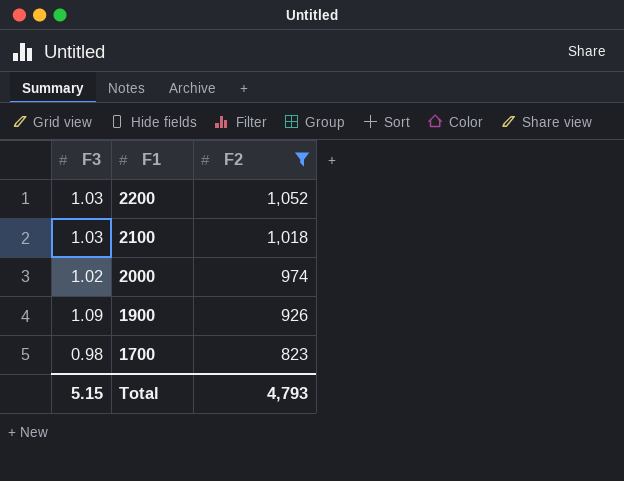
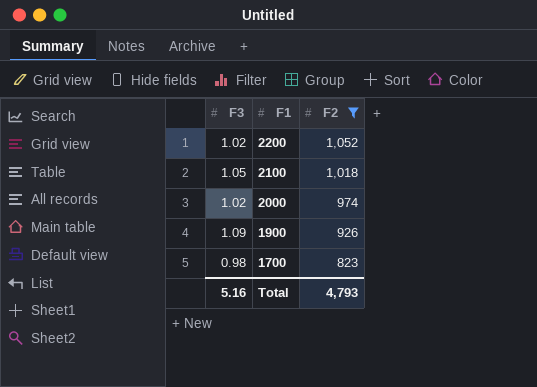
2200 | F3: 1.03 -> 1.02
2100 | F3: 1.03 -> 1.05
Total | F3: 5.15 -> 5.16

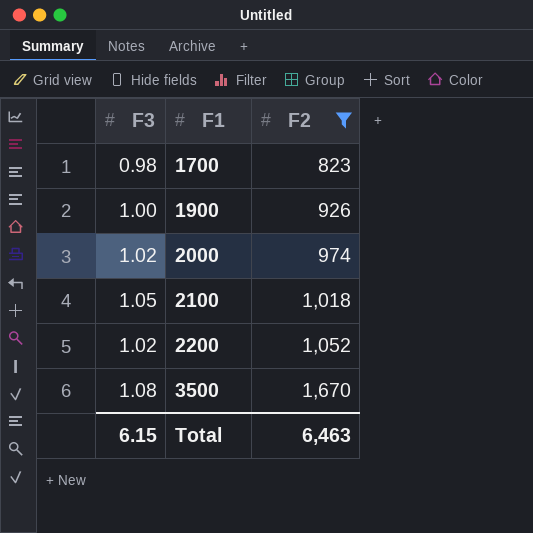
row order: F1 descending -> F1 ascending
1900 | F3: 1.09 -> 1.00
row 3500: none -> 1.08 | 1,670
Total | F3: 5.16 -> 6.15
Total | F2: 4,793 -> 6,463

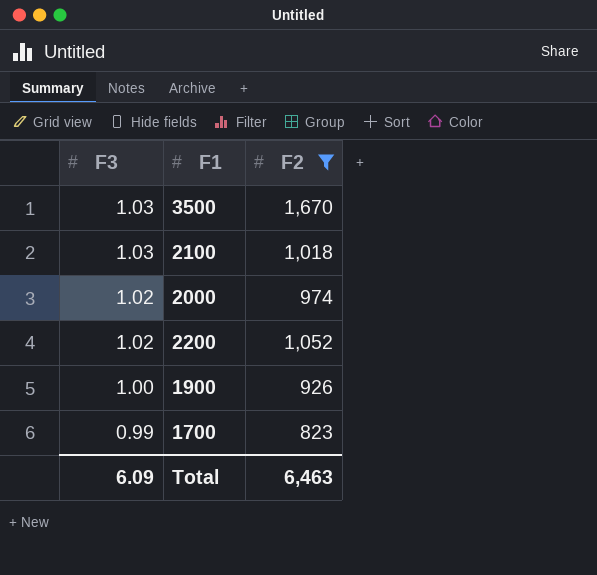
row order: F1 ascending -> F3 descending
3500 | F3: 1.08 -> 1.03
2100 | F3: 1.05 -> 1.03
1700 | F3: 0.98 -> 0.99
Total | F3: 6.15 -> 6.09

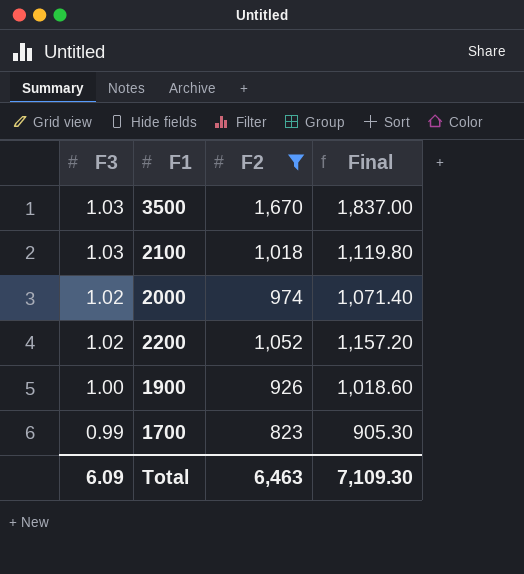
column Final | formula: none -> [F2] * 1.1

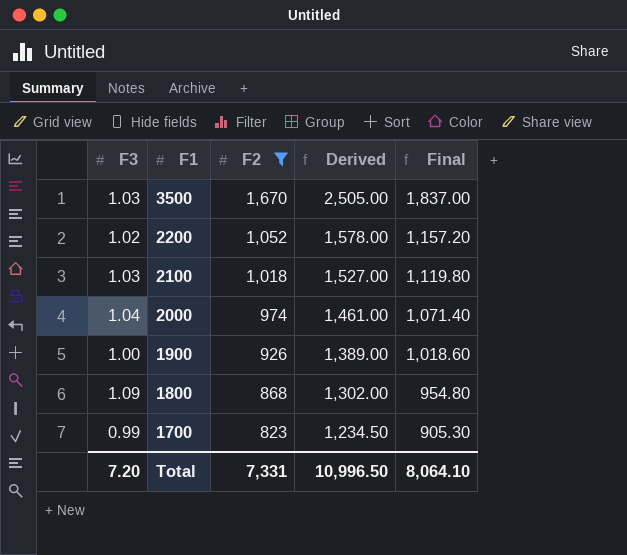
row order: F3 descending -> F1 descending
column Derived | formula: none -> [F2] * 1.5
2000 | F3: 1.02 -> 1.04
row 1800: none -> 1.09 | 868 | 1,302.00 | 954.80
Total | F3: 6.09 -> 7.20
Total | F2: 6,463 -> 7,331
Total | Final: 7,109.30 -> 8,064.10

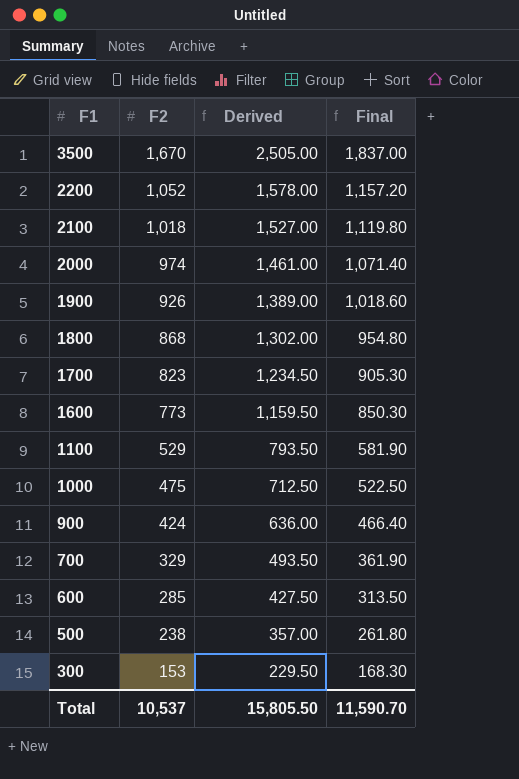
filter: F2 >= 823 -> none
column F3 | position: 1 -> none
Total | F2: 7,331 -> 10,537
Total | Derived: 10,996.50 -> 15,805.50
Total | Final: 8,064.10 -> 11,590.70

